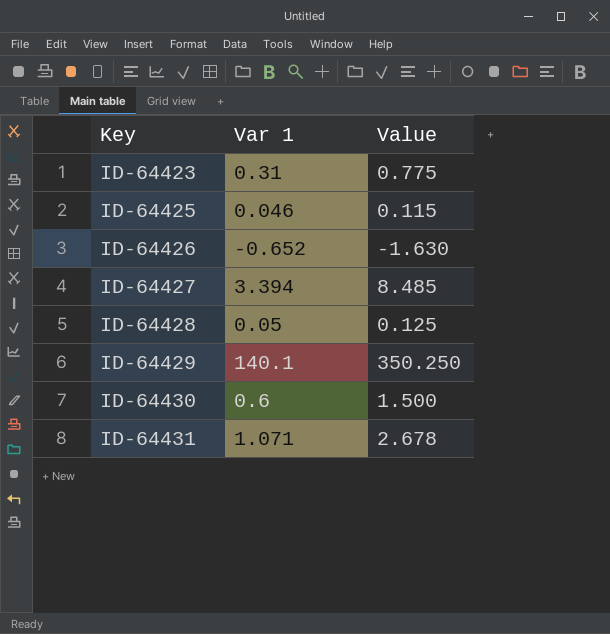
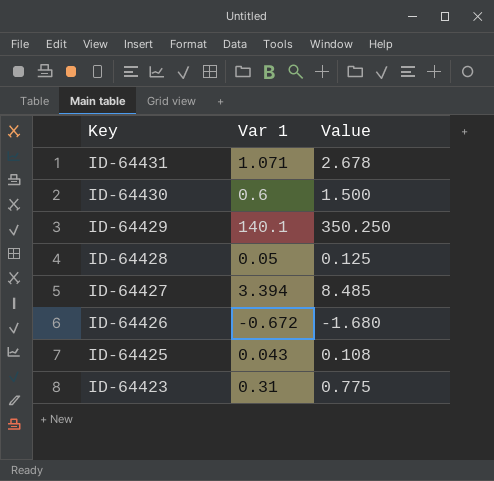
row order: Key ascending -> Key descending
ID-64426 | Var 1: -0.652 -> -0.672
ID-64426 | Value: -1.630 -> -1.680
ID-64425 | Var 1: 0.046 -> 0.043
ID-64425 | Value: 0.115 -> 0.108

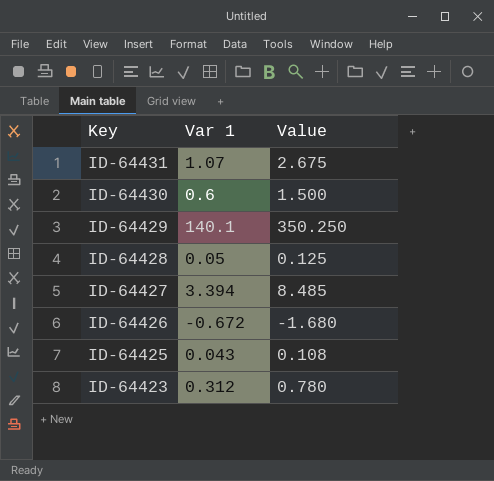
ID-64431 | Var 1: 1.071 -> 1.07
ID-64431 | Value: 2.678 -> 2.675
ID-64423 | Var 1: 0.31 -> 0.312
ID-64423 | Value: 0.775 -> 0.780

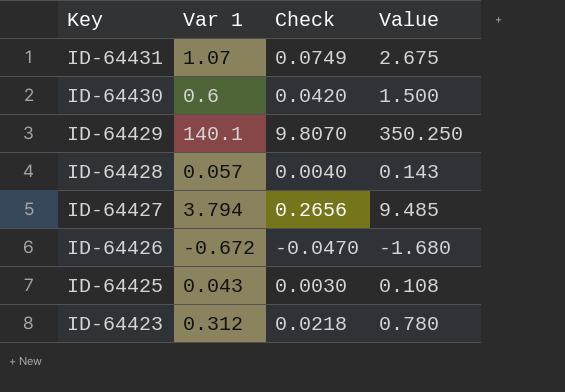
column Check | formula: none -> [Var 1] * 0.07
ID-64428 | Var 1: 0.05 -> 0.057
ID-64428 | Value: 0.125 -> 0.143
ID-64427 | Var 1: 3.394 -> 3.794
ID-64427 | Value: 8.485 -> 9.485

